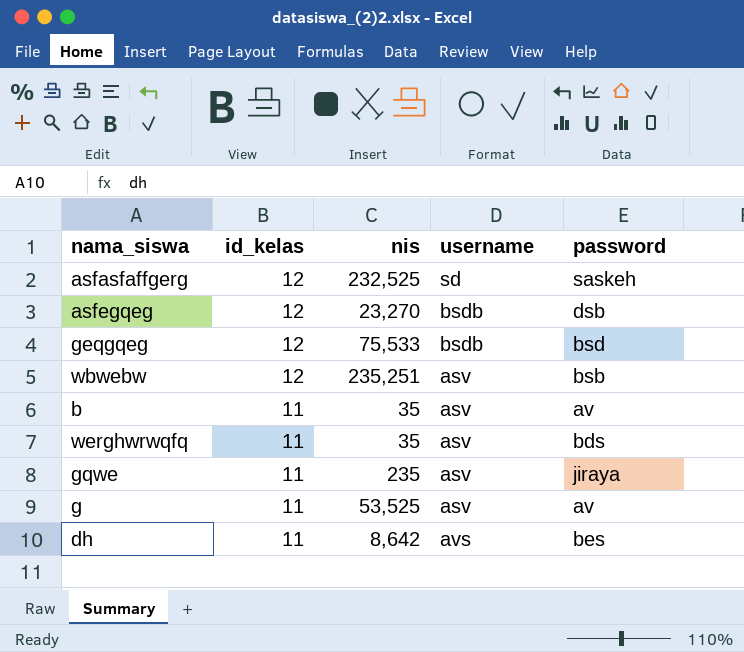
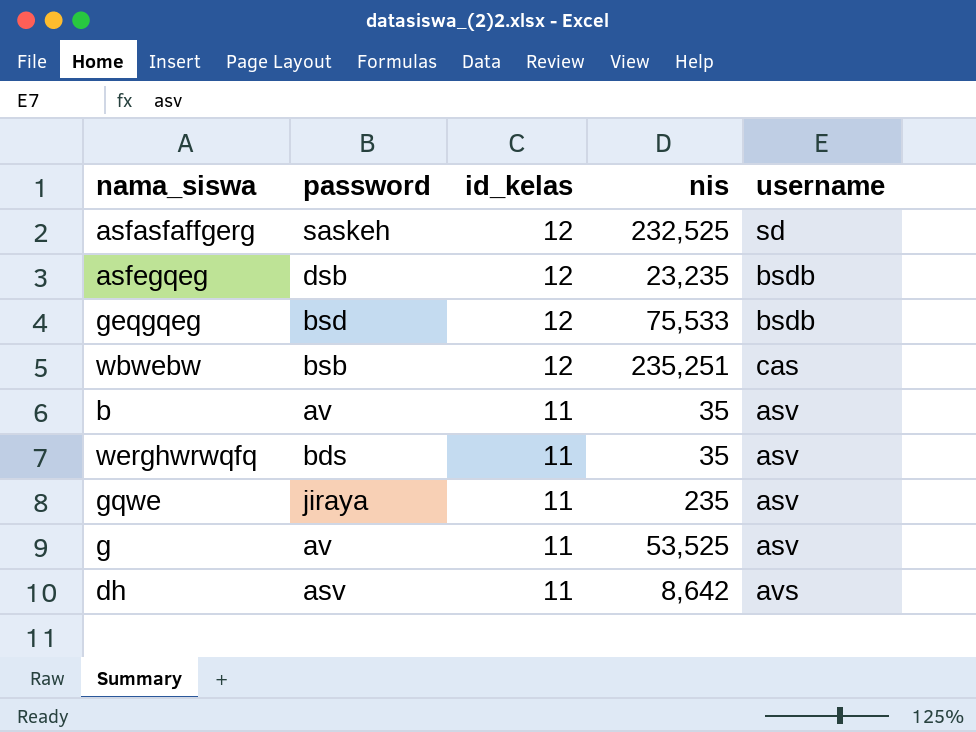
column password | position: 5 -> 2
asfegqeg | nis: 23,270 -> 23,235
wbwebw | username: asv -> cas
dh | password: bes -> asv

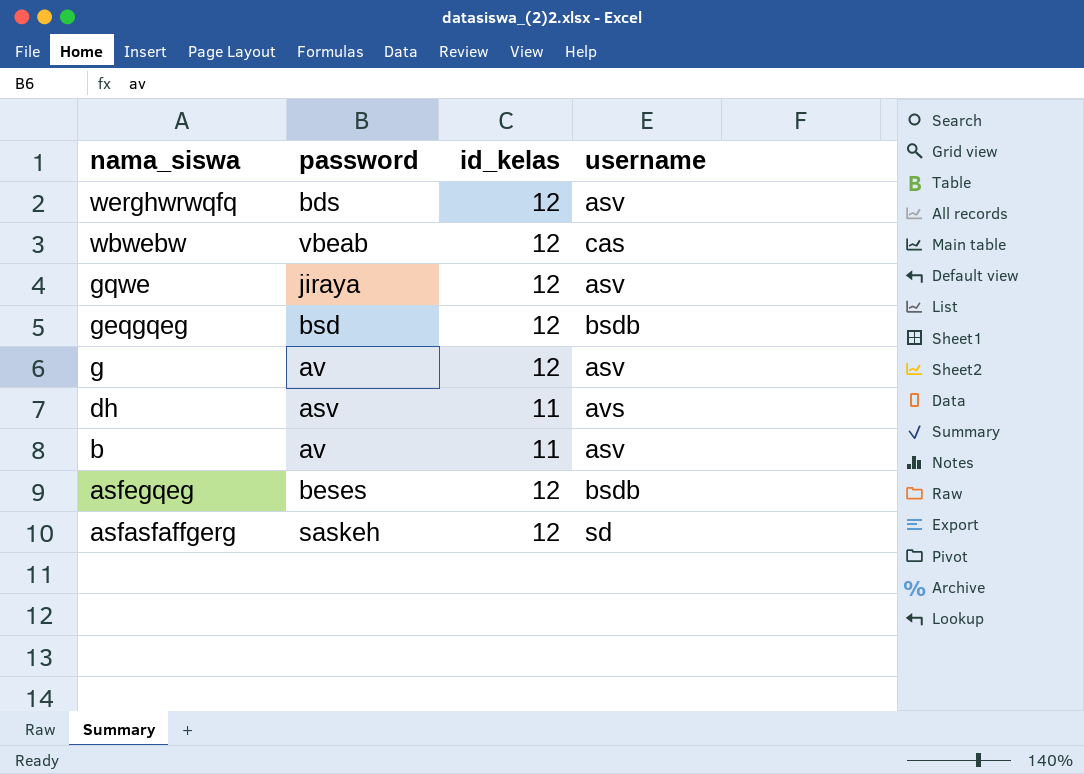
row order: id_kelas descending -> nama_siswa descending
column nis | position: 4 -> none
werghwrwqfq | id_kelas: 11 -> 12
wbwebw | password: bsb -> vbeab
gqwe | id_kelas: 11 -> 12
g | id_kelas: 11 -> 12
asfegqeg | password: dsb -> beses

